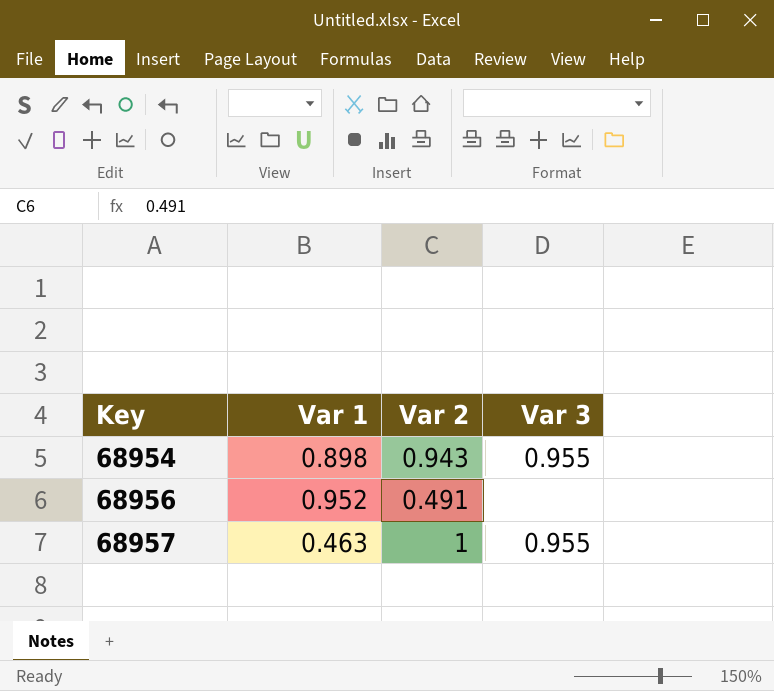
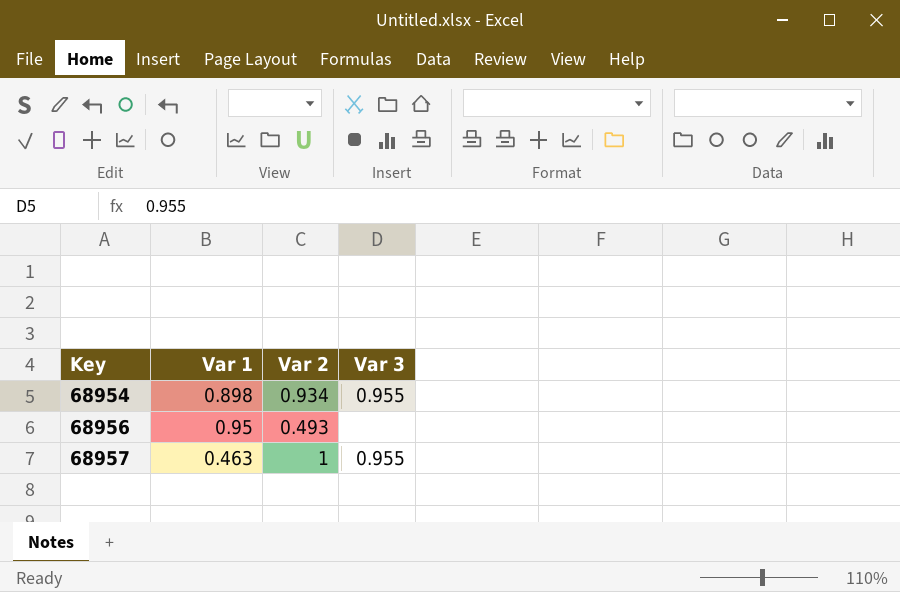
68954 | Var 2: 0.943 -> 0.934
68956 | Var 1: 0.952 -> 0.95
68956 | Var 2: 0.491 -> 0.493

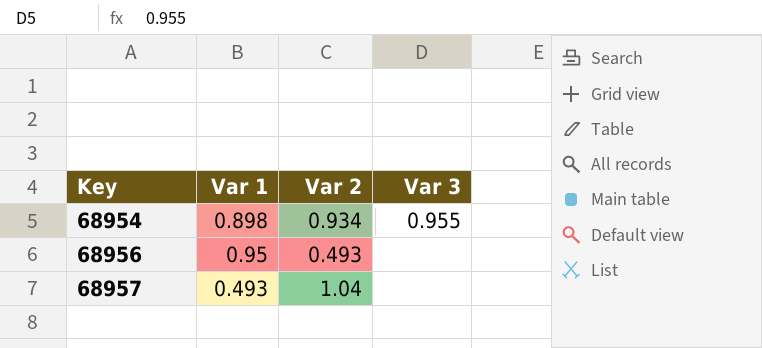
68957 | Var 1: 0.463 -> 0.493
68957 | Var 2: 1 -> 1.04
68957 | Var 3: 0.955 -> none

